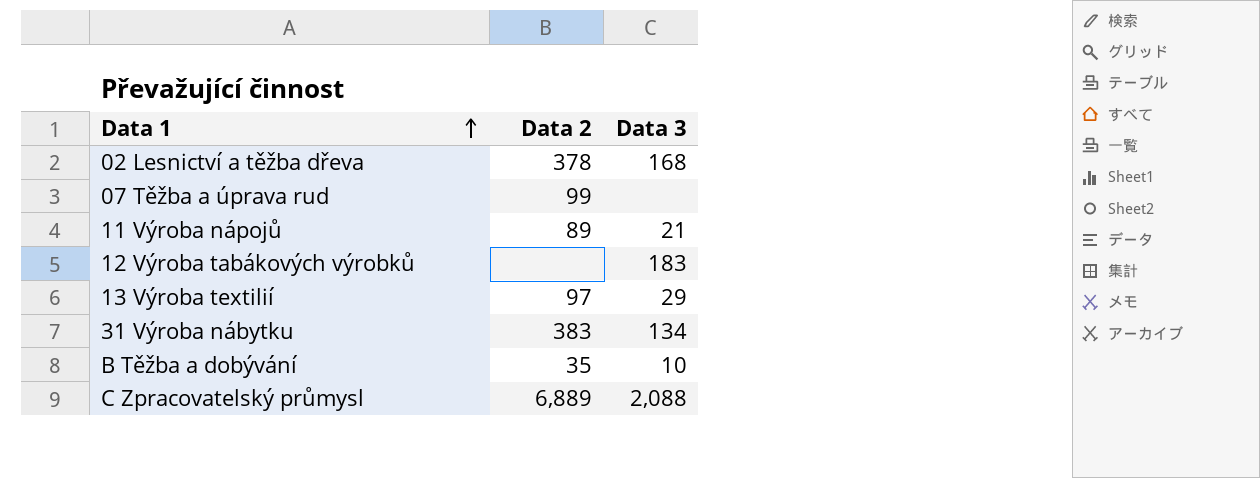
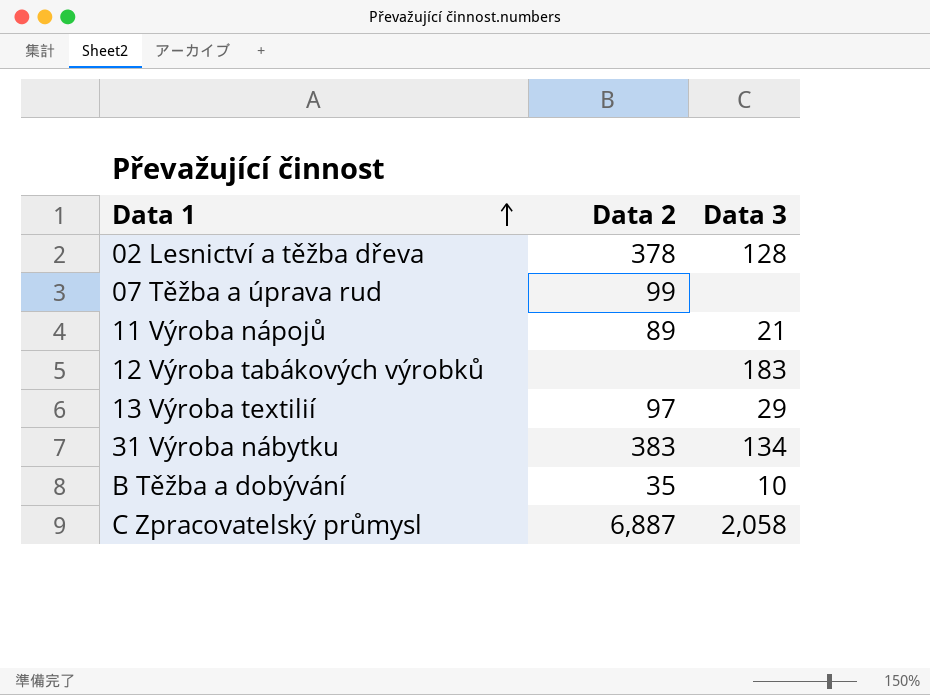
02 Lesnictví a těžba dřeva | Data 3: 168 -> 128
C Zpracovatelský průmysl | Data 2: 6,889 -> 6,887
C Zpracovatelský průmysl | Data 3: 2,088 -> 2,058

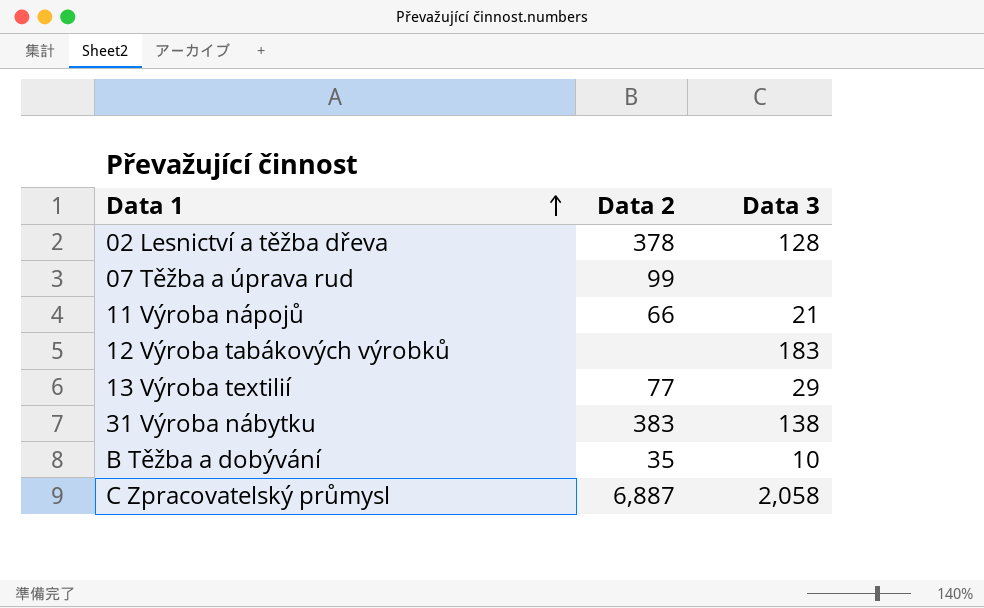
11 Výroba nápojů | Data 2: 89 -> 66
13 Výroba textilií | Data 2: 97 -> 77
31 Výroba nábytku | Data 3: 134 -> 138

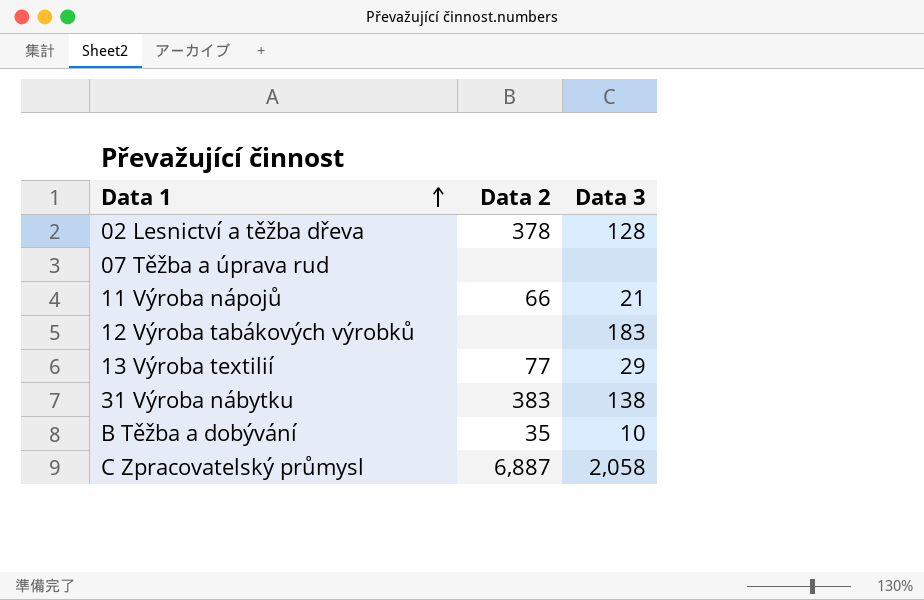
07 Těžba a úprava rud | Data 2: 99 -> none

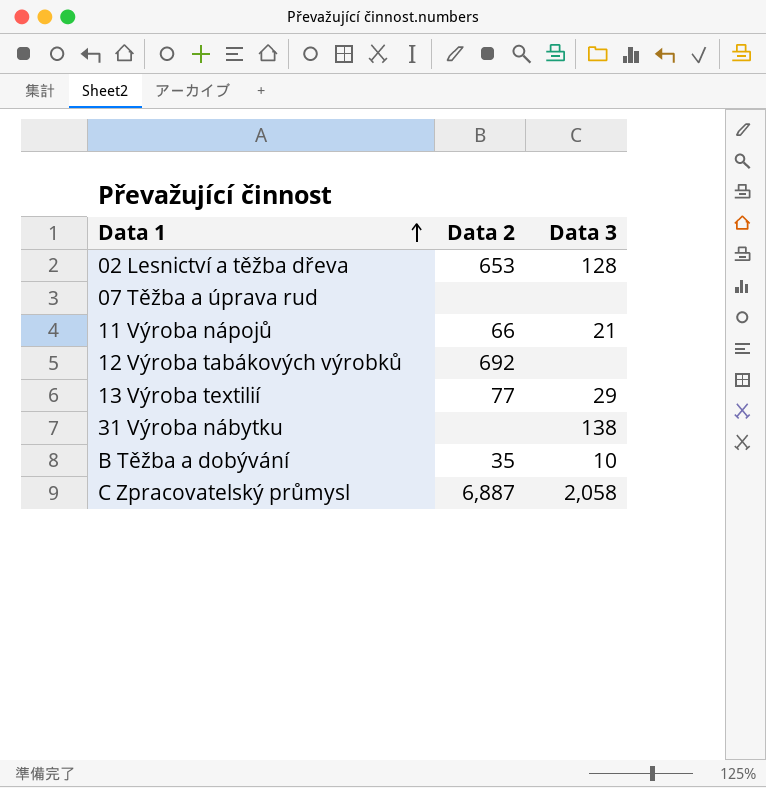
02 Lesnictví a těžba dřeva | Data 2: 378 -> 653
12 Výroba tabákových výrobků | Data 2: none -> 692
12 Výroba tabákových výrobků | Data 3: 183 -> none
31 Výroba nábytku | Data 2: 383 -> none

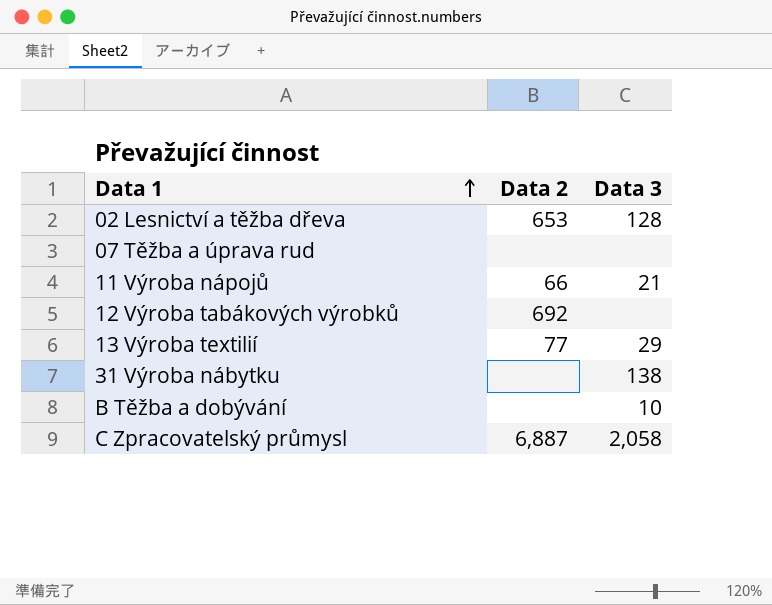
B Těžba a dobývání | Data 2: 35 -> none

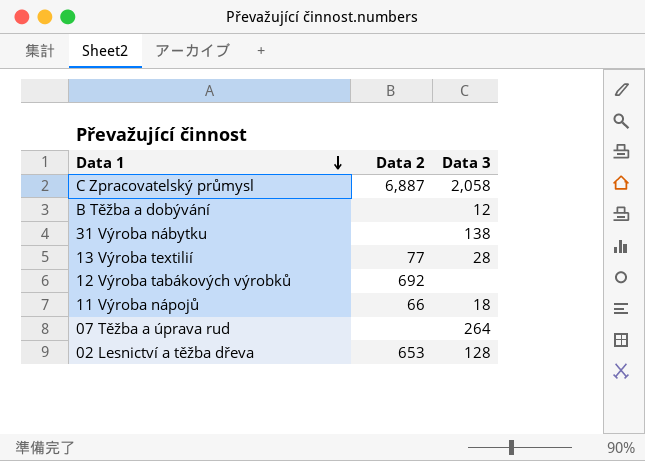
row order: Data 1 ascending -> Data 1 descending
B Těžba a dobývání | Data 3: 10 -> 12
13 Výroba textilií | Data 3: 29 -> 28
11 Výroba nápojů | Data 3: 21 -> 18
07 Těžba a úprava rud | Data 3: none -> 264

